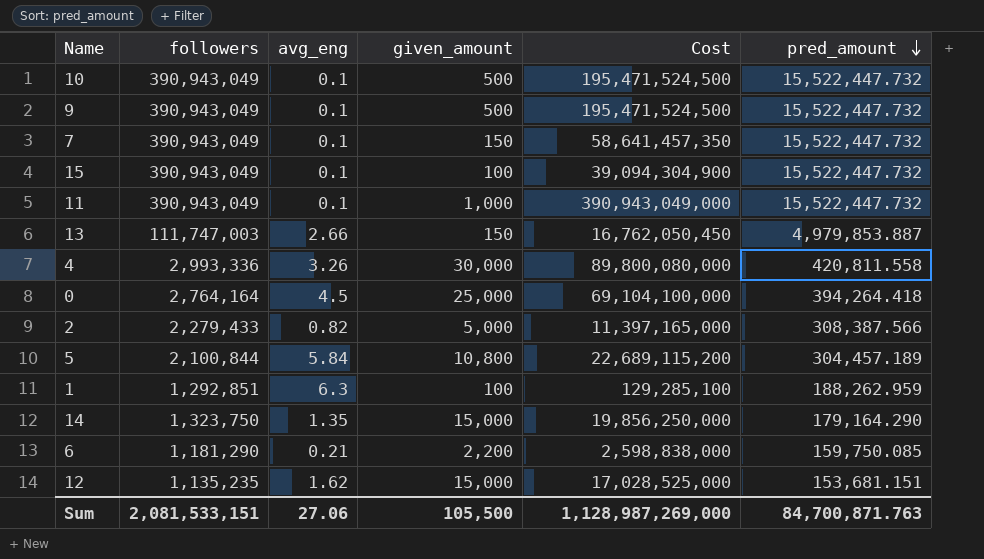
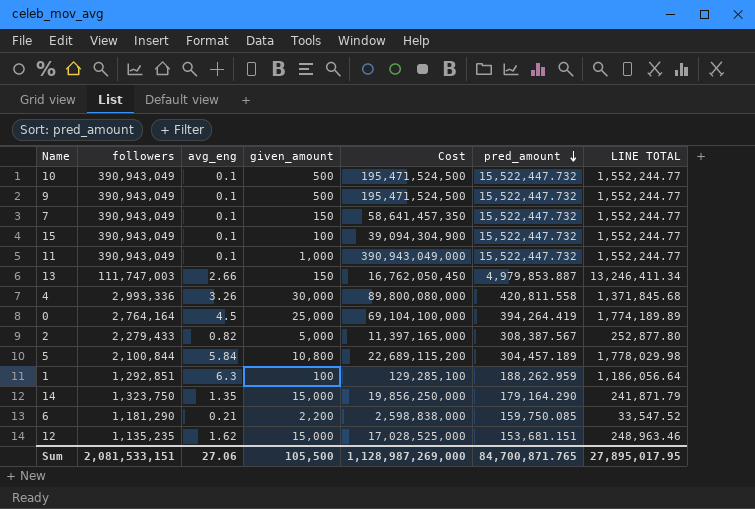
column LINE TOTAL | formula: none -> [avg_eng] * [pred_amount]
0 | pred_amount: 394,264.418 -> 394,264.419
2 | pred_amount: 308,387.566 -> 308,387.567
Sum | pred_amount: 84,700,871.763 -> 84,700,871.765

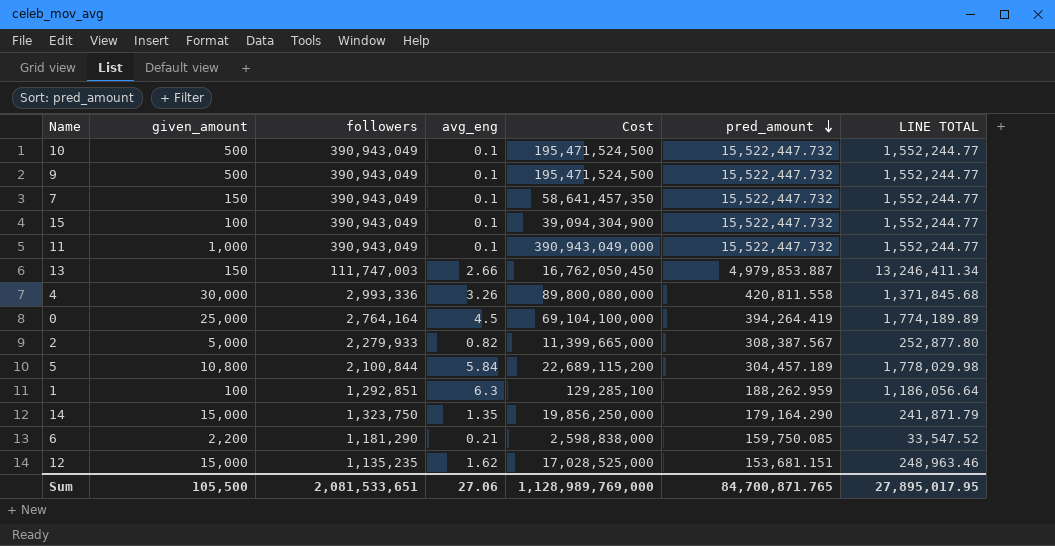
column given_amount | position: 4 -> 2
2 | followers: 2,279,433 -> 2,279,933
2 | Cost: 11,397,165,000 -> 11,399,665,000
Sum | followers: 2,081,533,151 -> 2,081,533,651
Sum | Cost: 1,128,987,269,000 -> 1,128,989,769,000

